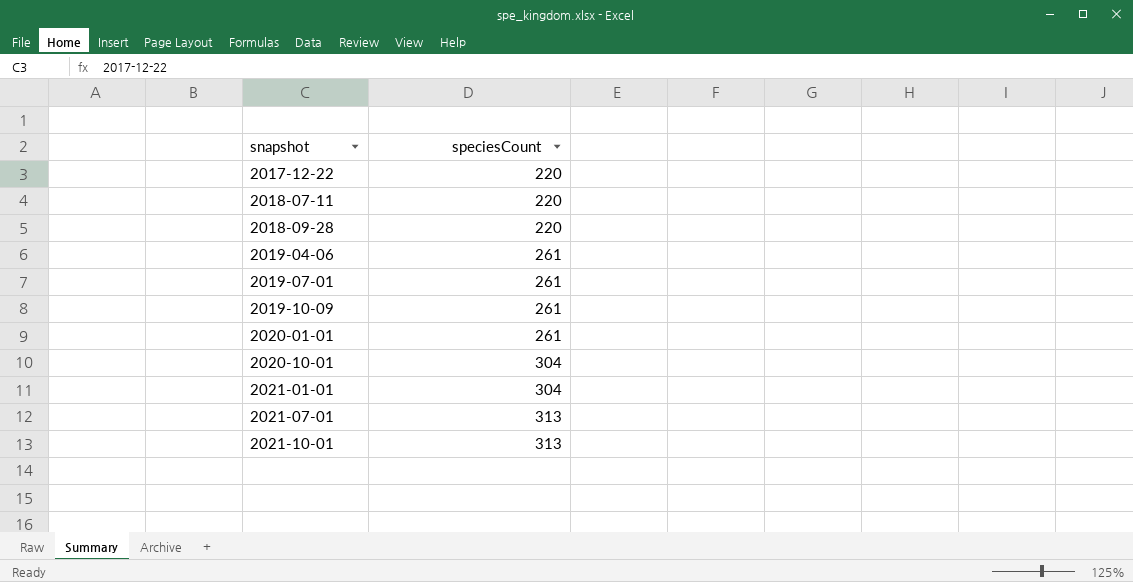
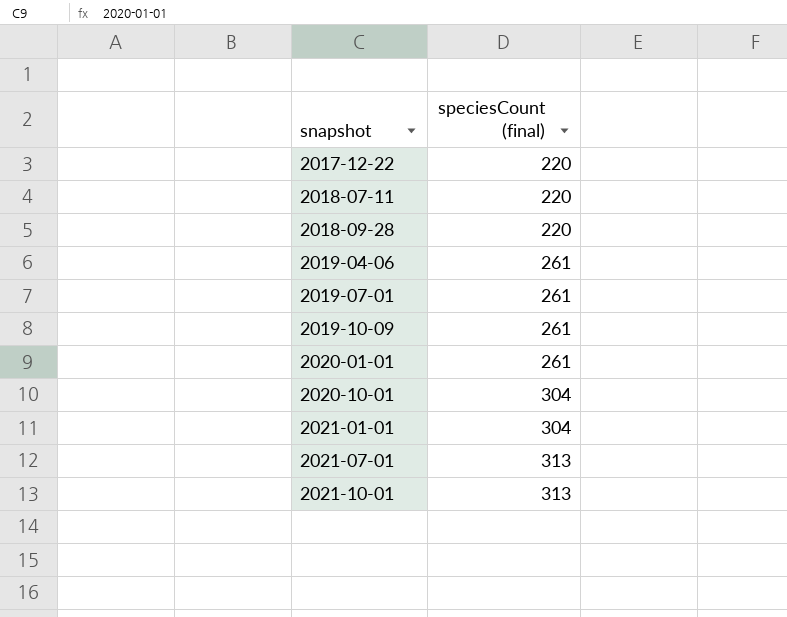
column name: speciesCount -> speciesCount (final)

